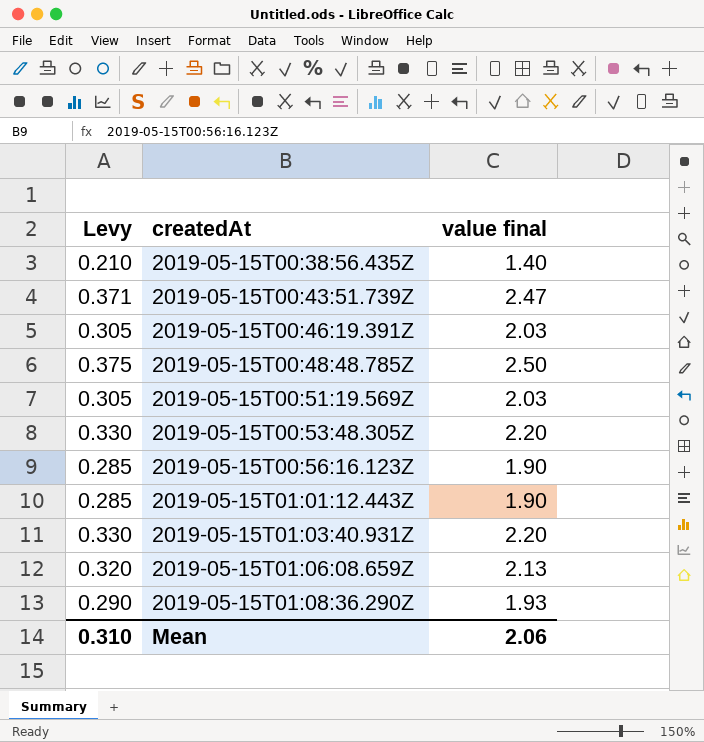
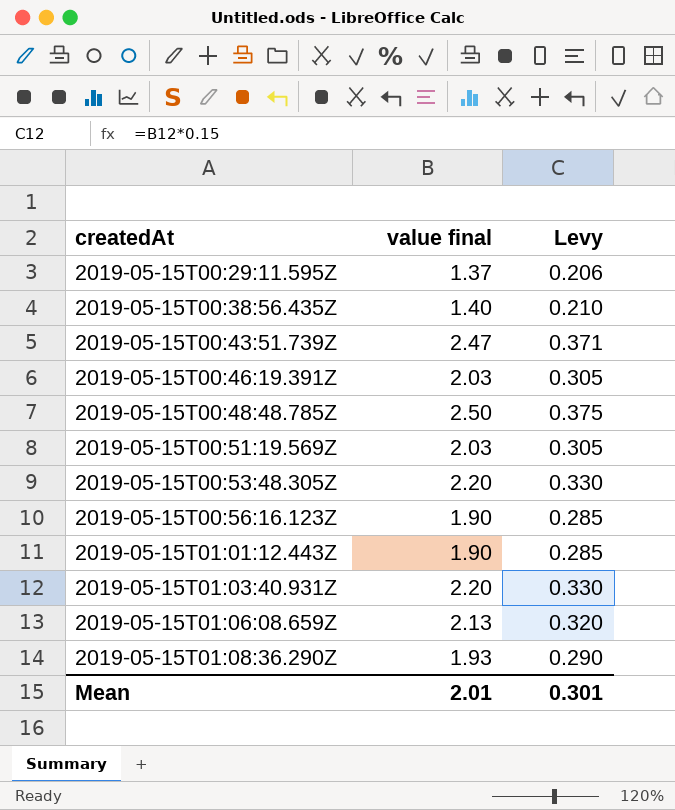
column Levy | position: 1 -> 3
row 2019-05-15T00:29:11.595Z: none -> 1.37 | 0.206
Mean | value final: 2.06 -> 2.01
Mean | Levy: 0.310 -> 0.301

